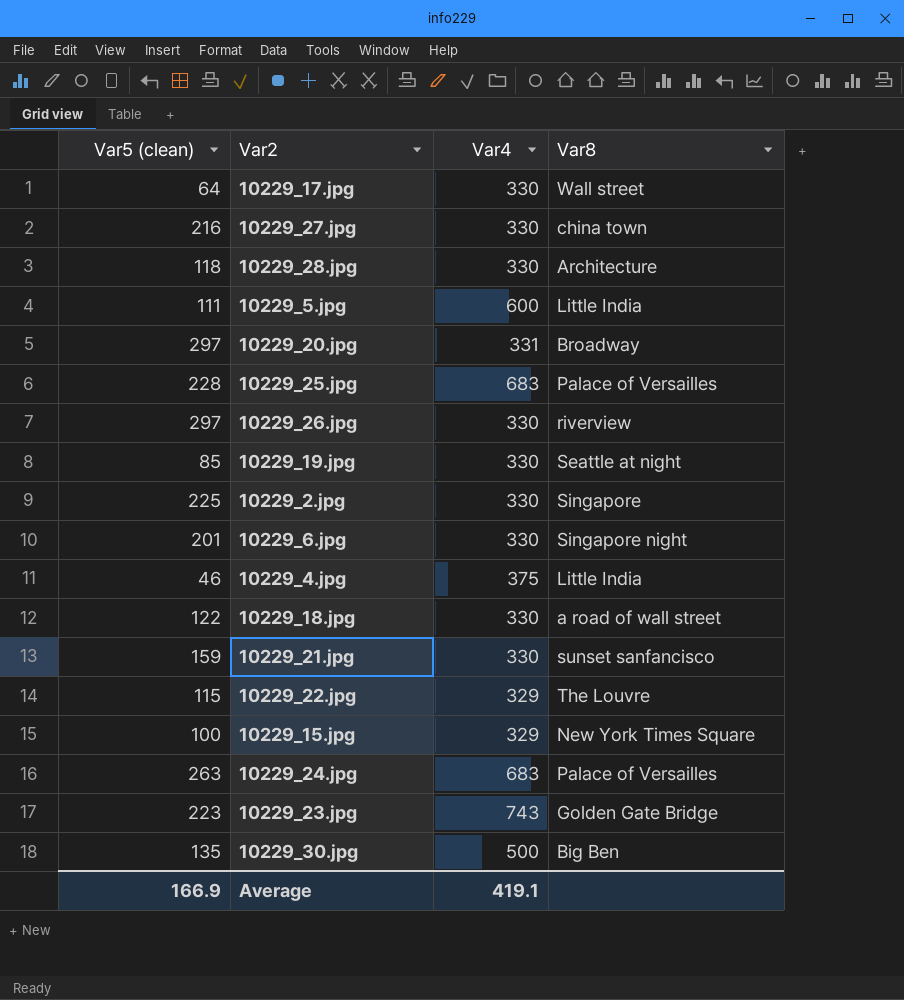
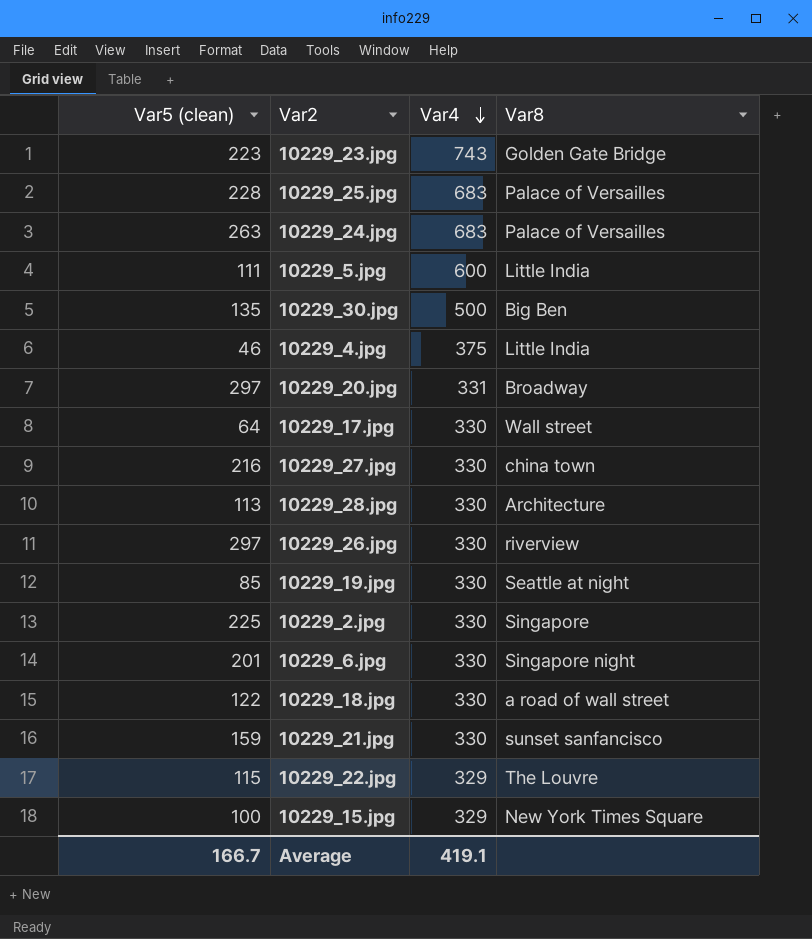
row order: none -> Var4 descending
10229_28.jpg | Var5 (clean): 118 -> 113
Average | Var5 (clean): 166.9 -> 166.7

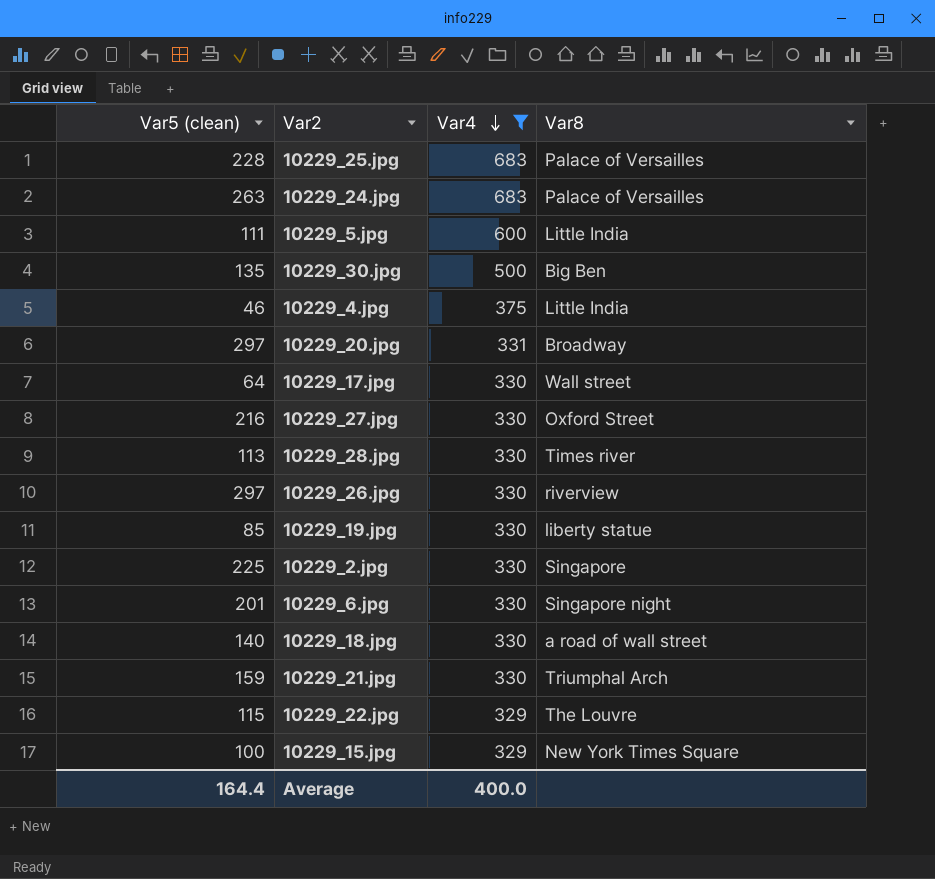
filter: none -> Var4 != 743
10229_27.jpg | Var8: china town -> Oxford Street
10229_28.jpg | Var8: Architecture -> Times river
10229_19.jpg | Var8: Seattle at night -> liberty statue
10229_18.jpg | Var5 (clean): 122 -> 140
10229_21.jpg | Var8: sunset sanfancisco -> Triumphal Arch
Average | Var5 (clean): 166.7 -> 164.4
Average | Var4: 419.1 -> 400.0

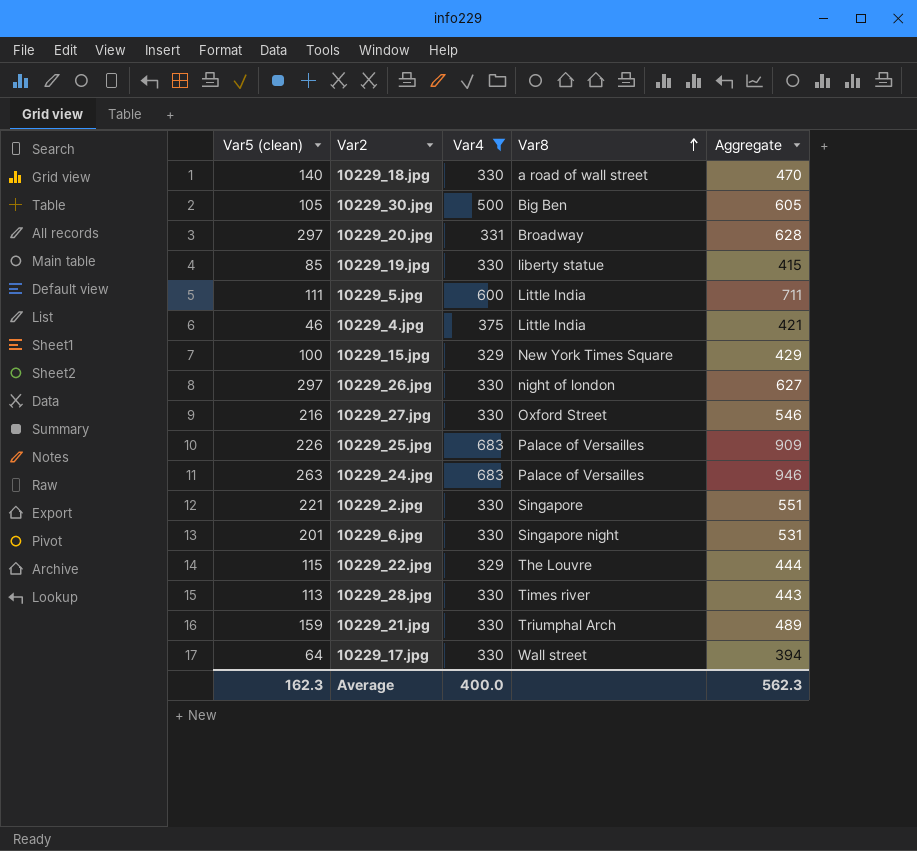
row order: Var4 descending -> Var8 ascending
column Aggregate | formula: none -> [Var5 (clean)] + [Var4]
10229_30.jpg | Var5 (clean): 135 -> 105
10229_26.jpg | Var8: riverview -> night of london
10229_25.jpg | Var5 (clean): 228 -> 226
10229_2.jpg | Var5 (clean): 225 -> 221
Average | Var5 (clean): 164.4 -> 162.3

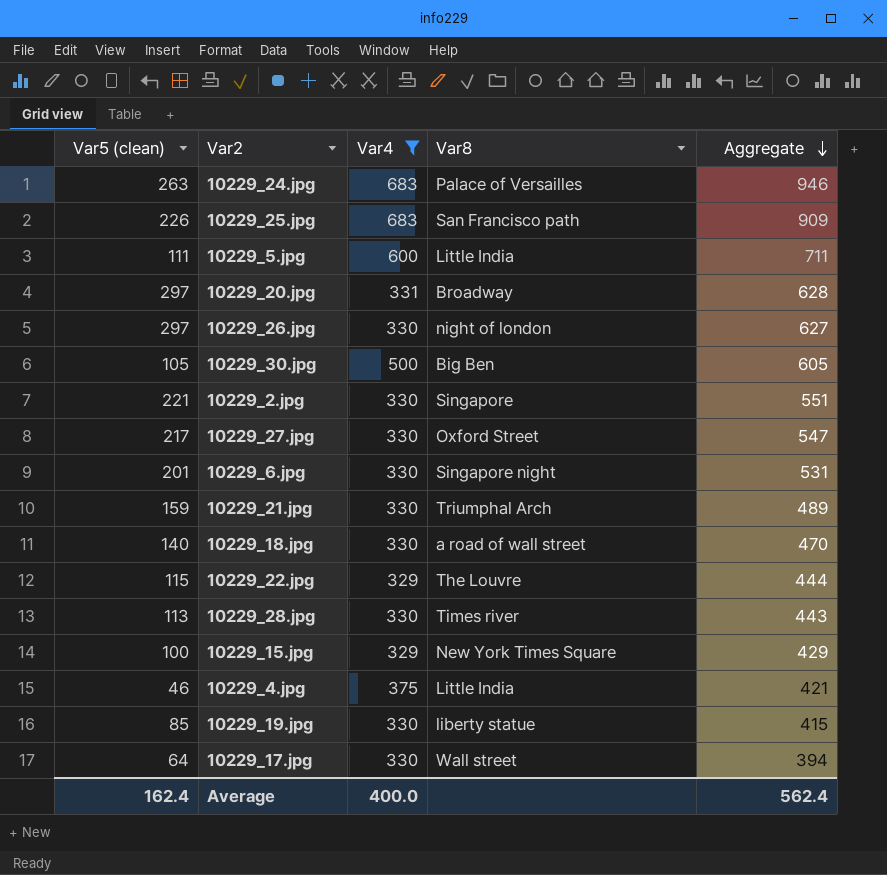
row order: Var8 ascending -> Aggregate descending
10229_25.jpg | Var8: Palace of Versailles -> San Francisco path
10229_27.jpg | Var5 (clean): 216 -> 217
10229_27.jpg | Aggregate: 546 -> 547
Average | Var5 (clean): 162.3 -> 162.4
Average | Aggregate: 562.3 -> 562.4

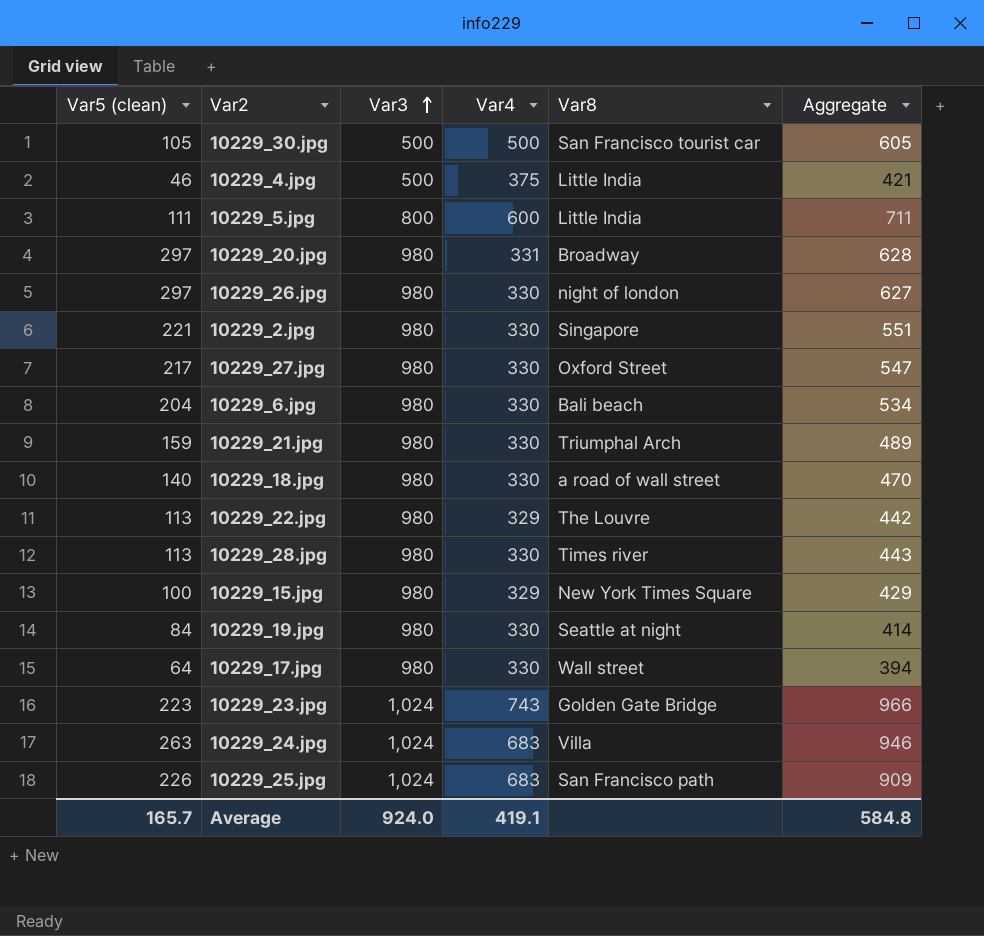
filter: Var4 != 743 -> none
row order: Aggregate descending -> Var3 ascending
column Var3 | position: none -> 3
10229_30.jpg | Var8: Big Ben -> San Francisco tourist car
10229_6.jpg | Var5 (clean): 201 -> 204
10229_6.jpg | Var8: Singapore night -> Bali beach
10229_6.jpg | Aggregate: 531 -> 534
10229_22.jpg | Var5 (clean): 115 -> 113
10229_22.jpg | Aggregate: 444 -> 442
10229_19.jpg | Var5 (clean): 85 -> 84
10229_19.jpg | Var8: liberty statue -> Seattle at night
10229_19.jpg | Aggregate: 415 -> 414
10229_24.jpg | Var8: Palace of Versailles -> Villa
Average | Var5 (clean): 162.4 -> 165.7
Average | Var4: 400.0 -> 419.1
Average | Aggregate: 562.4 -> 584.8

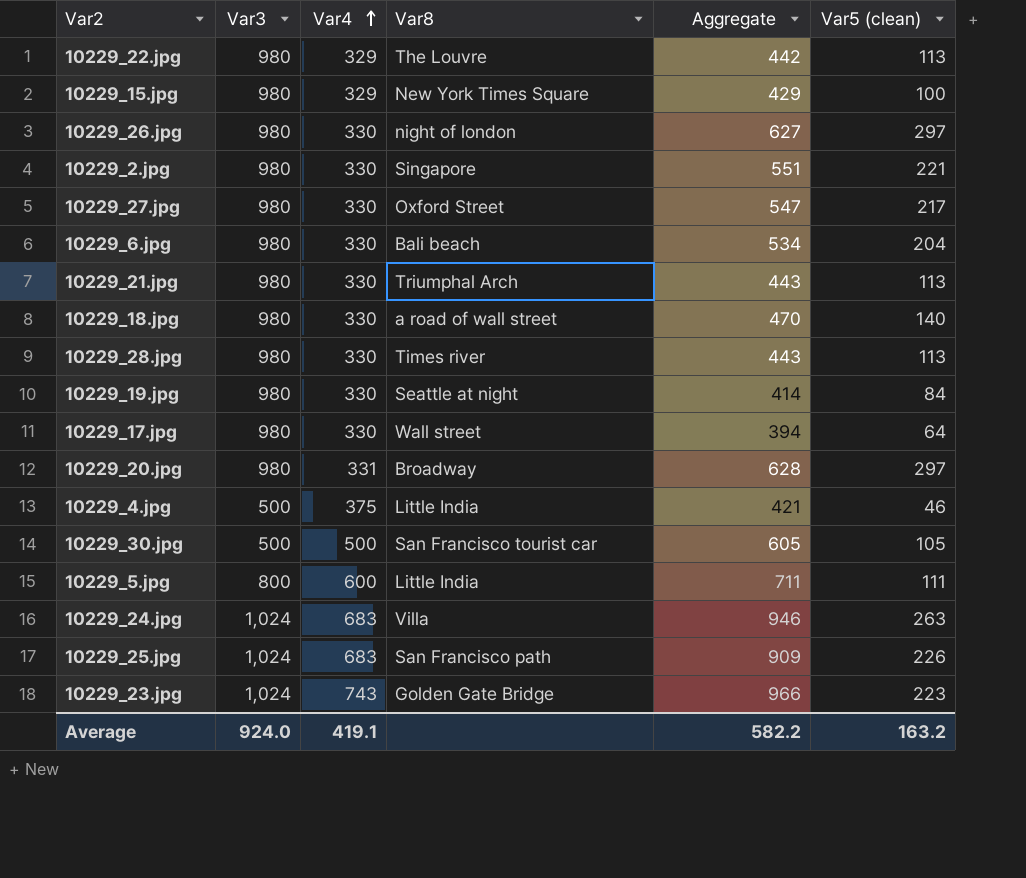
row order: Var3 ascending -> Var4 ascending
column Var5 (clean) | position: 1 -> 6
10229_21.jpg | Aggregate: 489 -> 443
10229_21.jpg | Var5 (clean): 159 -> 113
Average | Aggregate: 584.8 -> 582.2
Average | Var5 (clean): 165.7 -> 163.2

